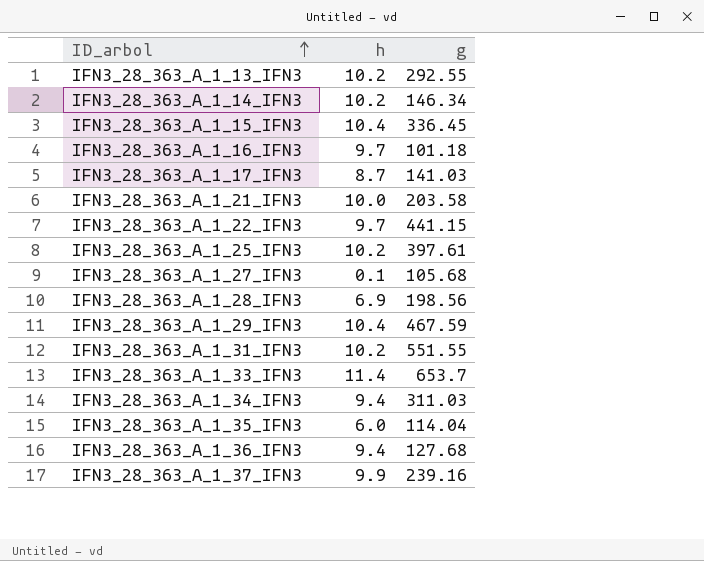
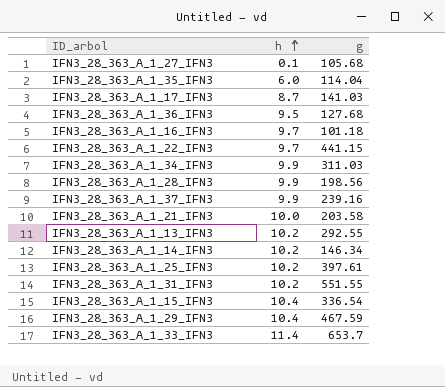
row order: ID_arbol ascending -> h ascending
IFN3_28_363_A_1_36_IFN3 | h: 9.4 -> 9.5
IFN3_28_363_A_1_34_IFN3 | h: 9.4 -> 9.9
IFN3_28_363_A_1_28_IFN3 | h: 6.9 -> 9.9
IFN3_28_363_A_1_15_IFN3 | g: 336.45 -> 336.54

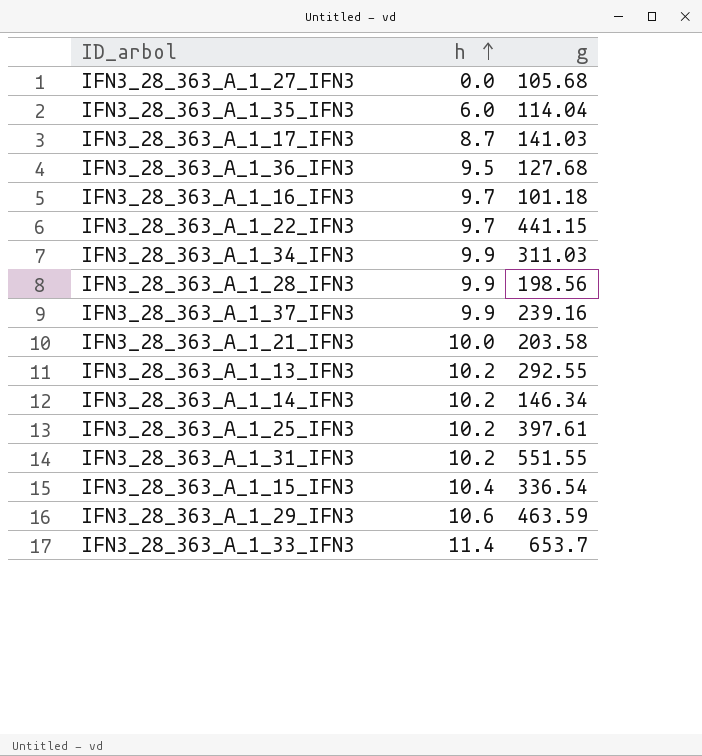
IFN3_28_363_A_1_27_IFN3 | h: 0.1 -> 0.0
IFN3_28_363_A_1_29_IFN3 | h: 10.4 -> 10.6
IFN3_28_363_A_1_29_IFN3 | g: 467.59 -> 463.59

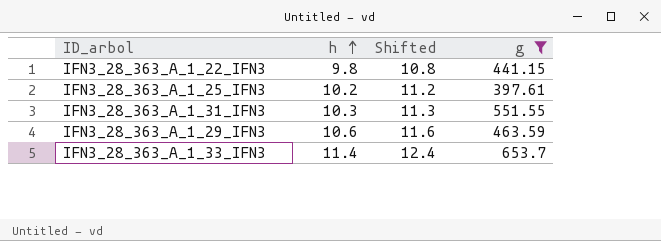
filter: none -> g >= 397.61
column Shifted | formula: none -> [h] + 1
IFN3_28_363_A_1_22_IFN3 | h: 9.7 -> 9.8
IFN3_28_363_A_1_31_IFN3 | h: 10.2 -> 10.3

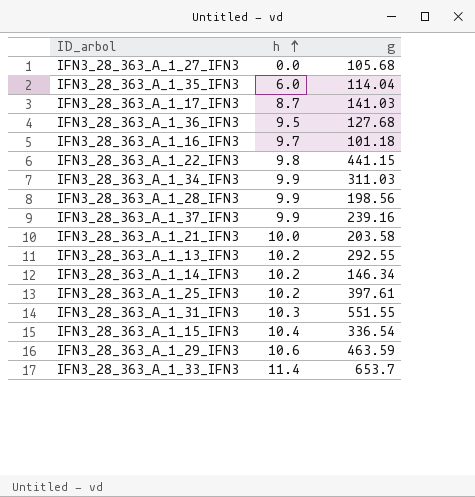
filter: g >= 397.61 -> none
column Shifted | formula: [h] + 1 -> none

